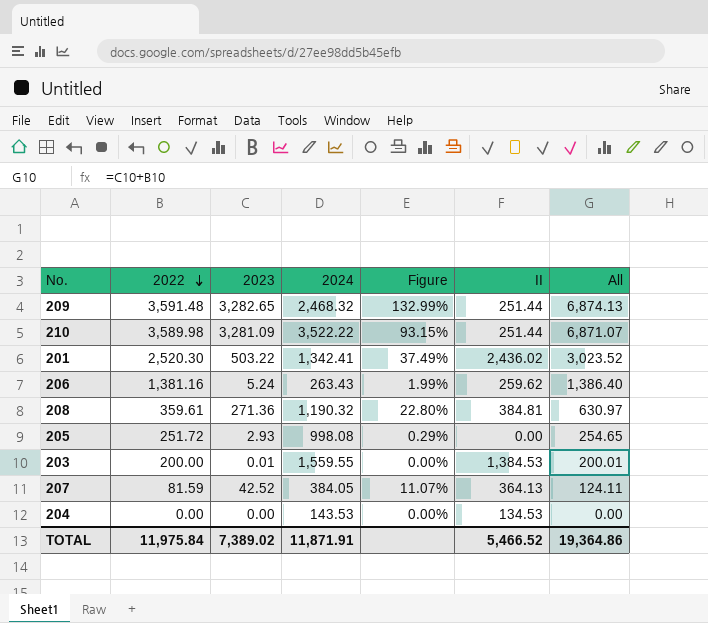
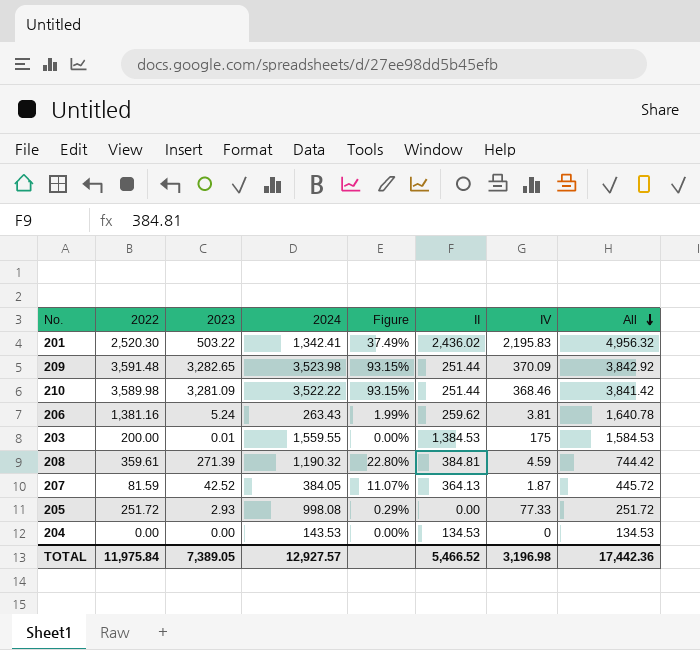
row order: 2022 descending -> All descending
column IV | position: none -> 7
column All | formula: [2022] + [2023] -> [2022] + [II]
209 | 2024: 2,468.32 -> 3,523.98
209 | Figure: 132.99% -> 93.15%
208 | 2023: 271.36 -> 271.39
TOTAL | 2023: 7,389.02 -> 7,389.05
TOTAL | 2024: 11,871.91 -> 12,927.57
TOTAL | All: 19,364.86 -> 17,442.36

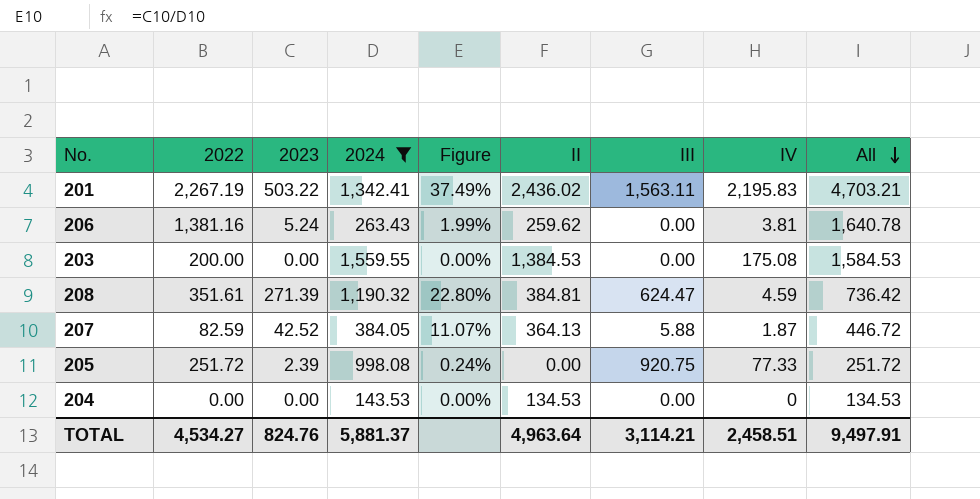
filter: none -> 2024 <= 1,559.55
column III | position: none -> 7
201 | 2022: 2,520.30 -> 2,267.19
201 | All: 4,956.32 -> 4,703.21
203 | 2023: 0.01 -> 0.00
203 | IV: 175 -> 175.08
208 | 2022: 359.61 -> 351.61
208 | All: 744.42 -> 736.42
207 | 2022: 81.59 -> 82.59
207 | All: 445.72 -> 446.72
205 | 2023: 2.93 -> 2.39
205 | Figure: 0.29% -> 0.24%
TOTAL | 2022: 11,975.84 -> 4,534.27
TOTAL | 2023: 7,389.05 -> 824.76
TOTAL | 2024: 12,927.57 -> 5,881.37
TOTAL | II: 5,466.52 -> 4,963.64
TOTAL | IV: 3,196.98 -> 2,458.51
TOTAL | All: 17,442.36 -> 9,497.91

